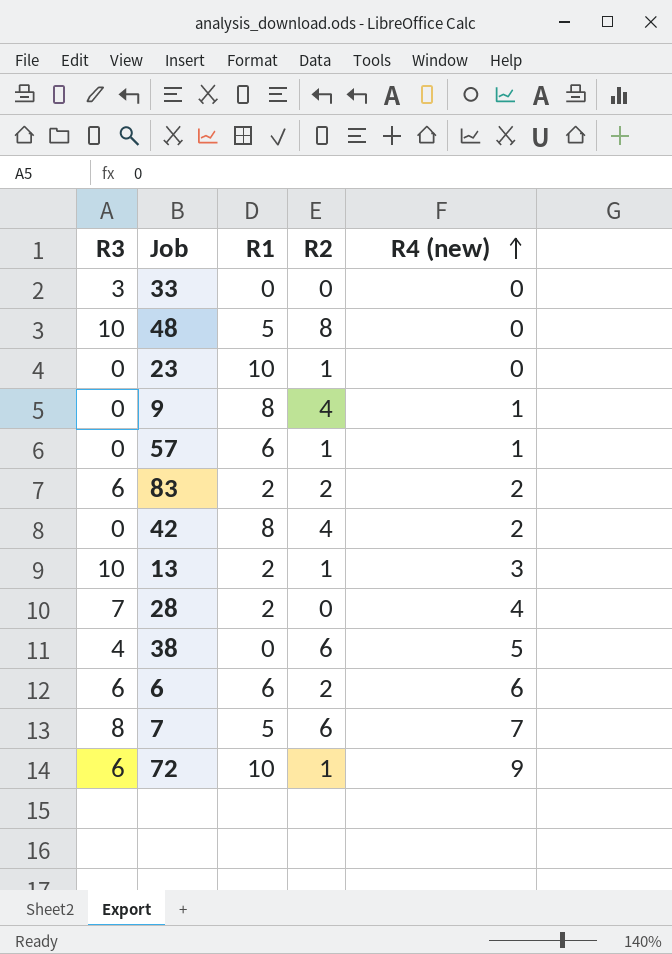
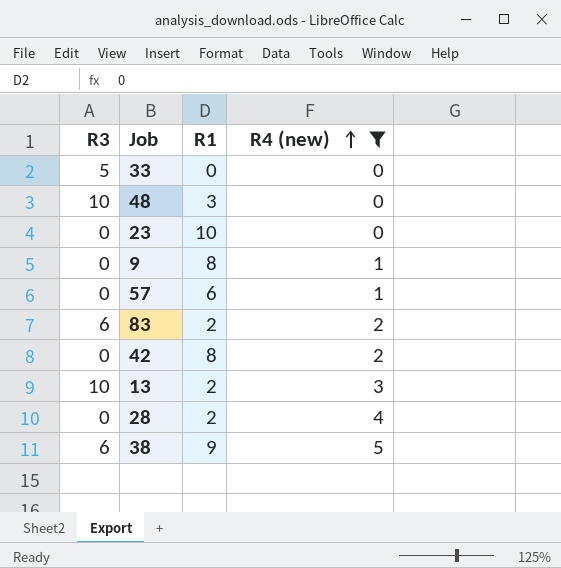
filter: none -> R4 (new) <= 5
column R2 | position: 4 -> none
33 | R3: 3 -> 5
48 | R1: 5 -> 3
28 | R3: 7 -> 0
38 | R3: 4 -> 6
38 | R1: 0 -> 9

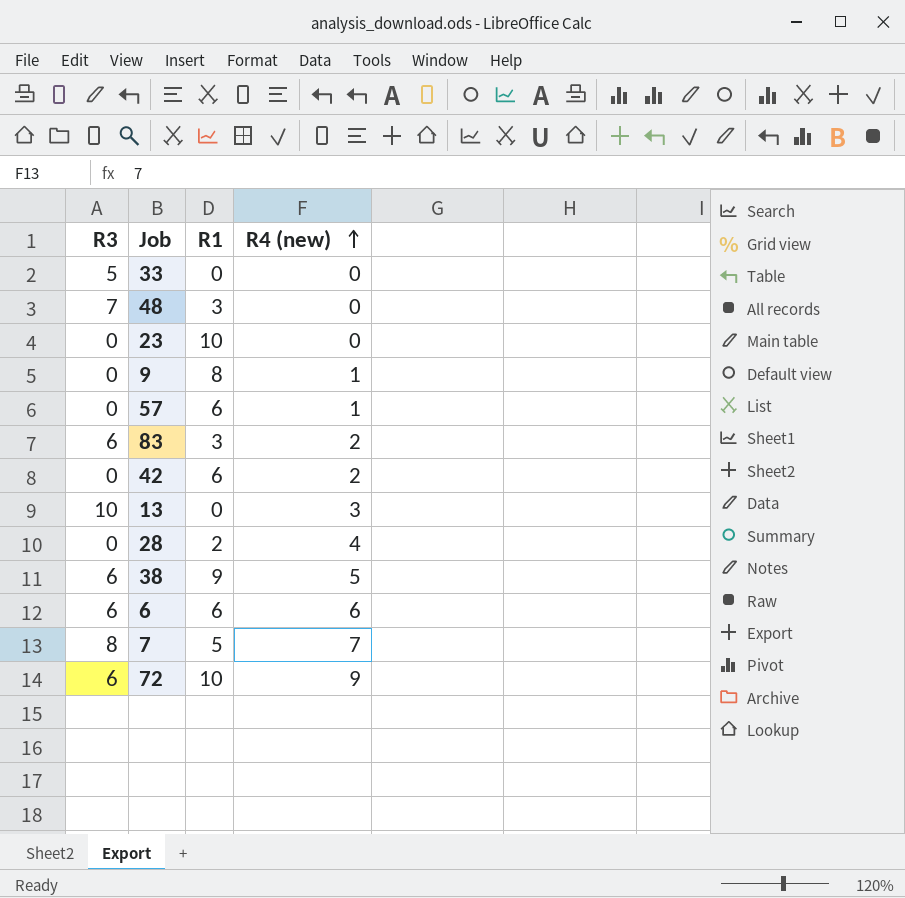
filter: R4 (new) <= 5 -> none
48 | R3: 10 -> 7
83 | R1: 2 -> 3
42 | R1: 8 -> 6
13 | R1: 2 -> 0

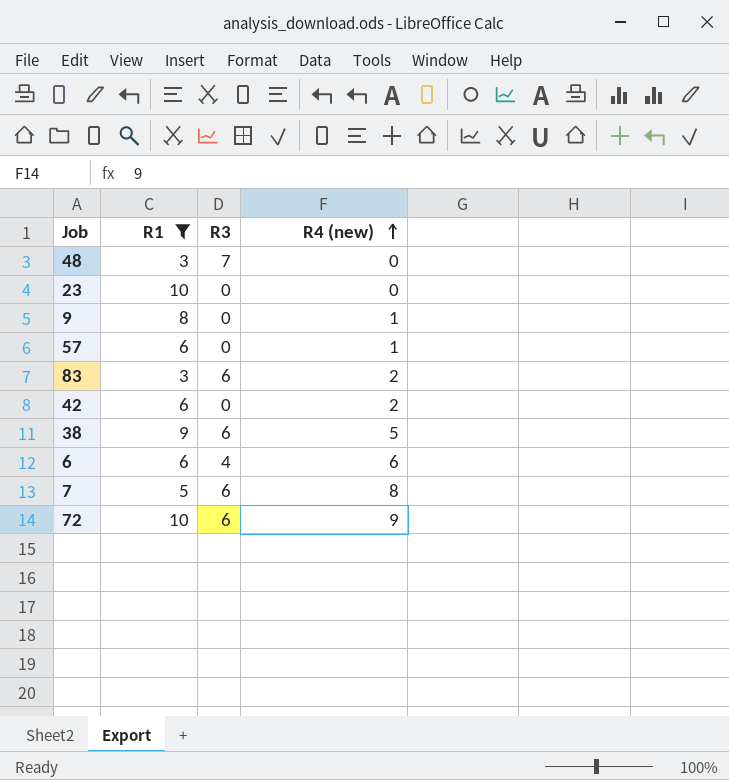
filter: none -> R1 >= 3
column R3 | position: 1 -> 3
6 | R3: 6 -> 4
7 | R3: 8 -> 6
7 | R4 (new): 7 -> 8

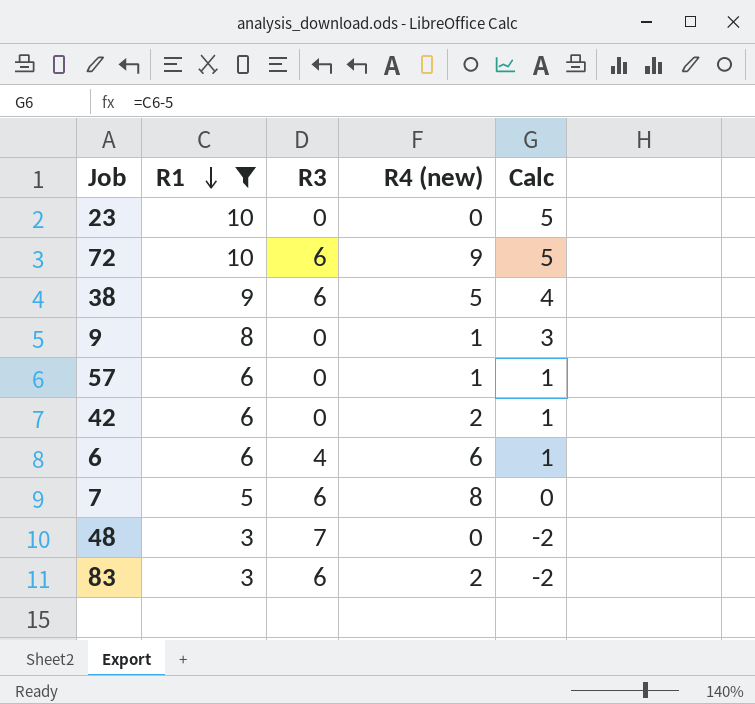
row order: R4 (new) ascending -> R1 descending
column Calc | formula: none -> [R1] - 5

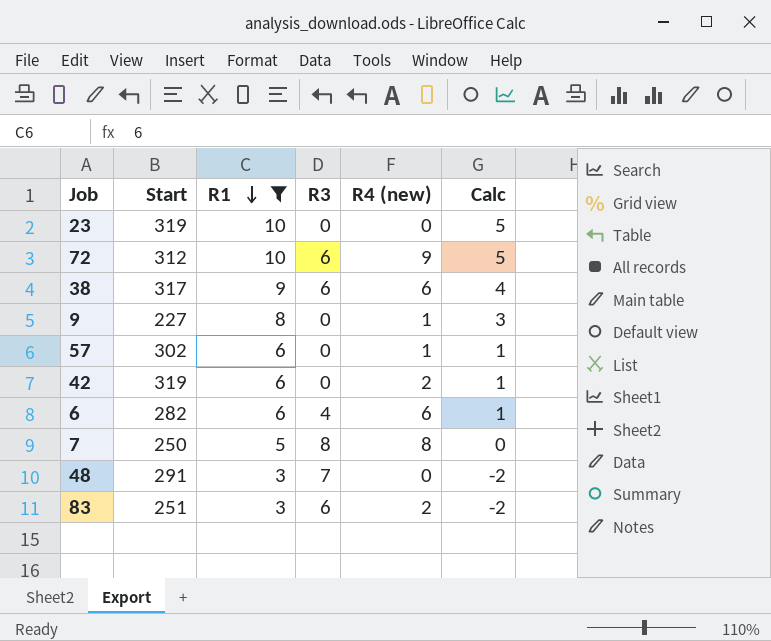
column Start | position: none -> 2
38 | R4 (new): 5 -> 6
7 | R3: 6 -> 8

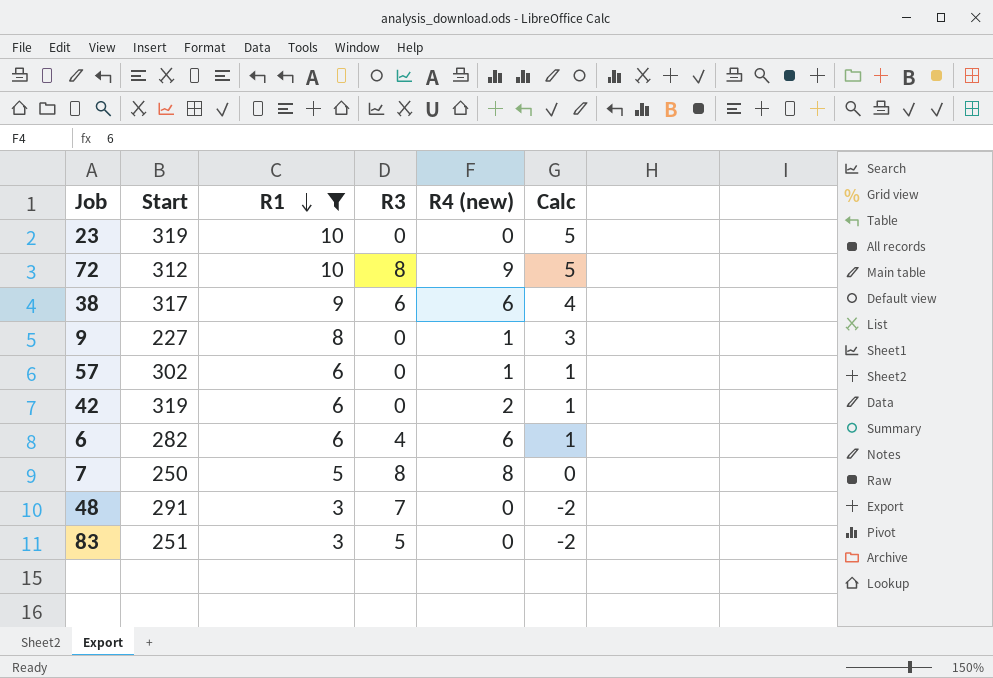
72 | R3: 6 -> 8
83 | R3: 6 -> 5
83 | R4 (new): 2 -> 0

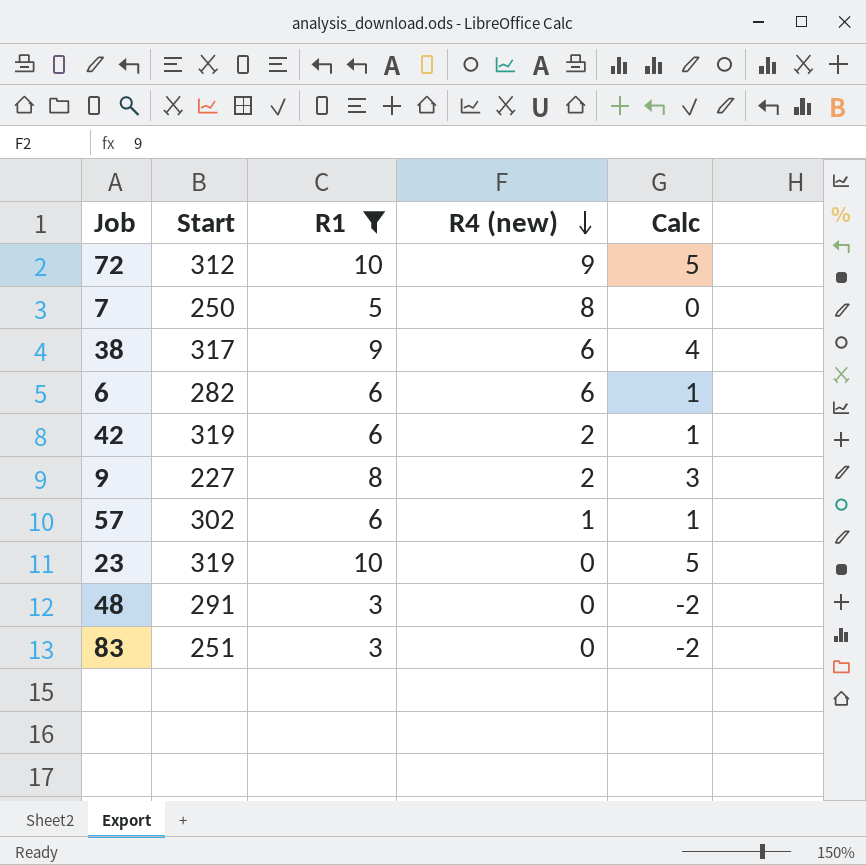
row order: R1 descending -> R4 (new) descending
column R3 | position: 4 -> none
9 | R4 (new): 1 -> 2

